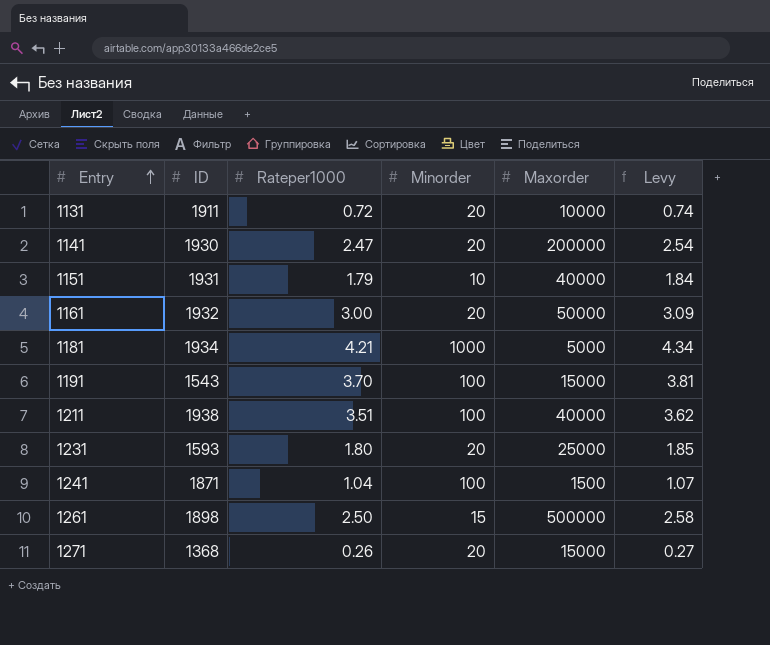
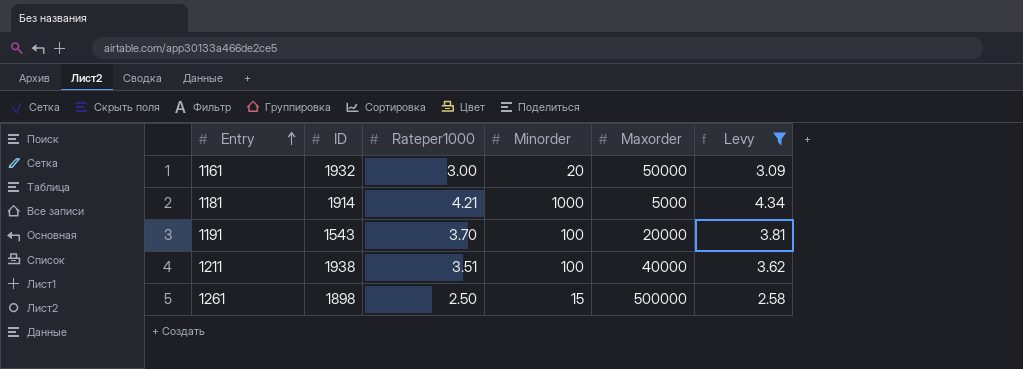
filter: none -> Levy >= 2.58
1181 | ID: 1934 -> 1914
1191 | Maxorder: 15000 -> 20000

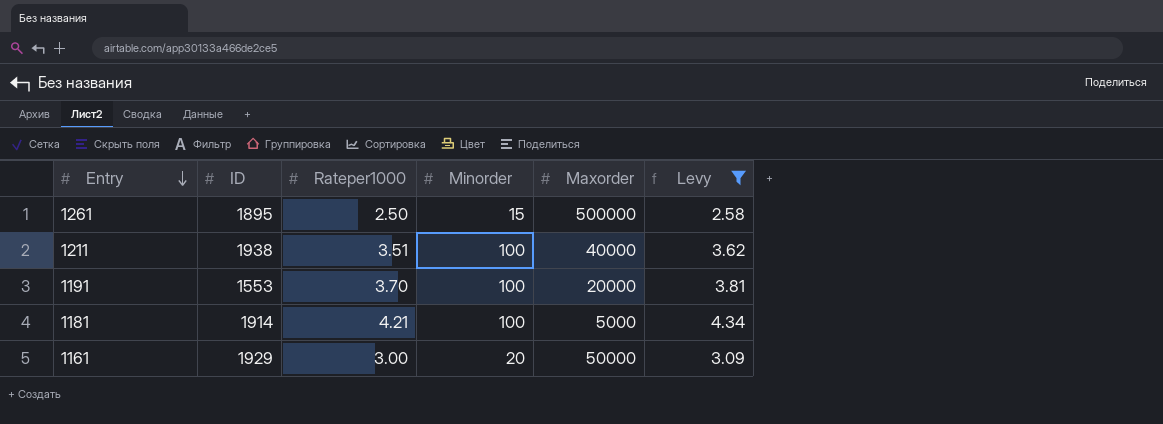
row order: Entry ascending -> Entry descending
1261 | ID: 1898 -> 1895
1191 | ID: 1543 -> 1553
1181 | Minorder: 1000 -> 100
1161 | ID: 1932 -> 1929

